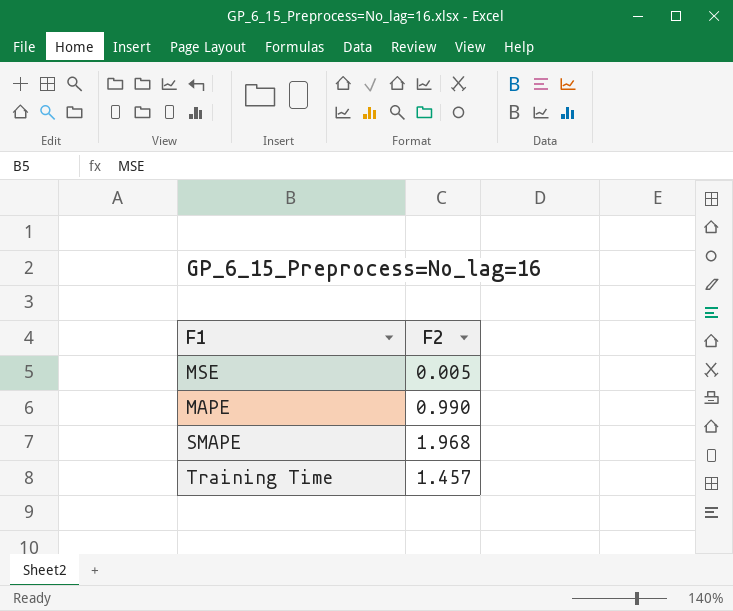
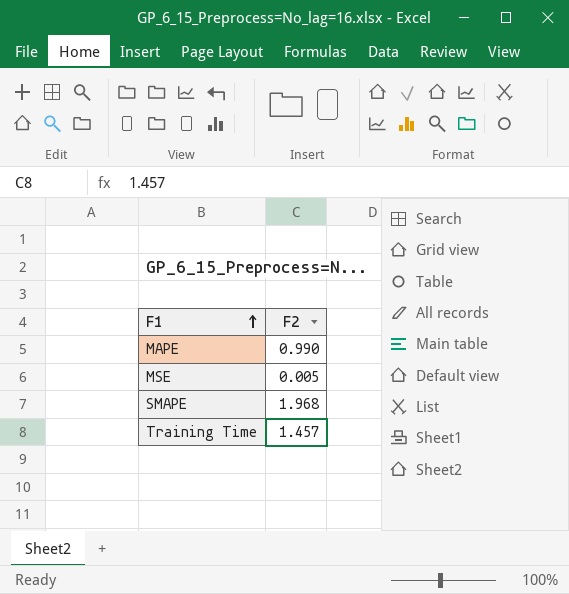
row order: none -> F1 ascending

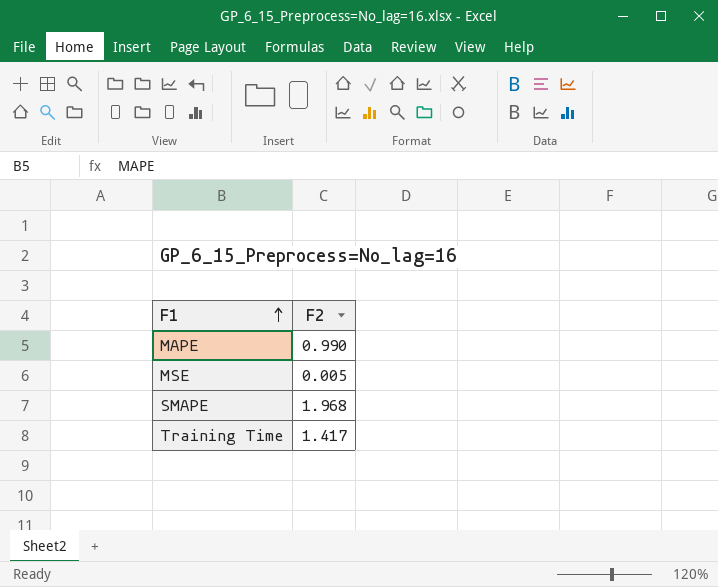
Training Time | F2: 1.457 -> 1.417

